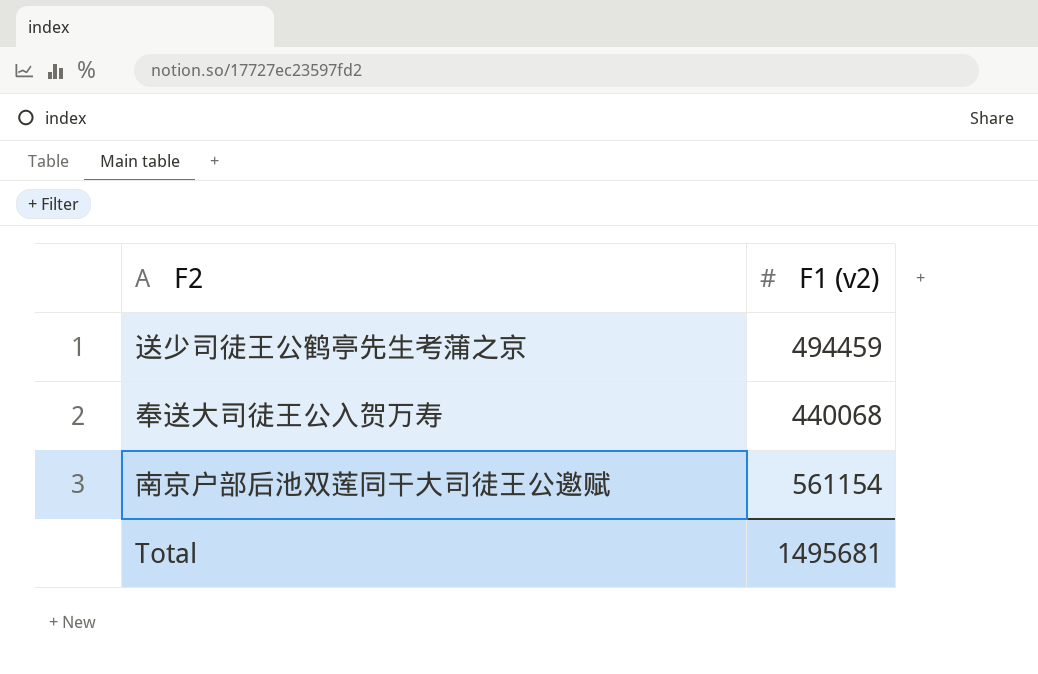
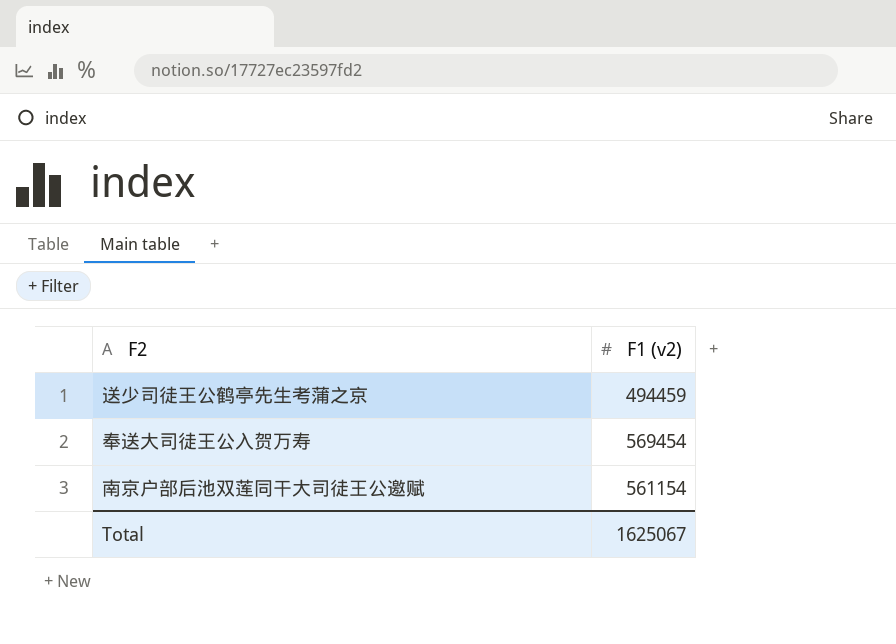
奉送大司徒王公入贺万寿 | F1 (v2): 440068 -> 569454
Total | F1 (v2): 1495681 -> 1625067

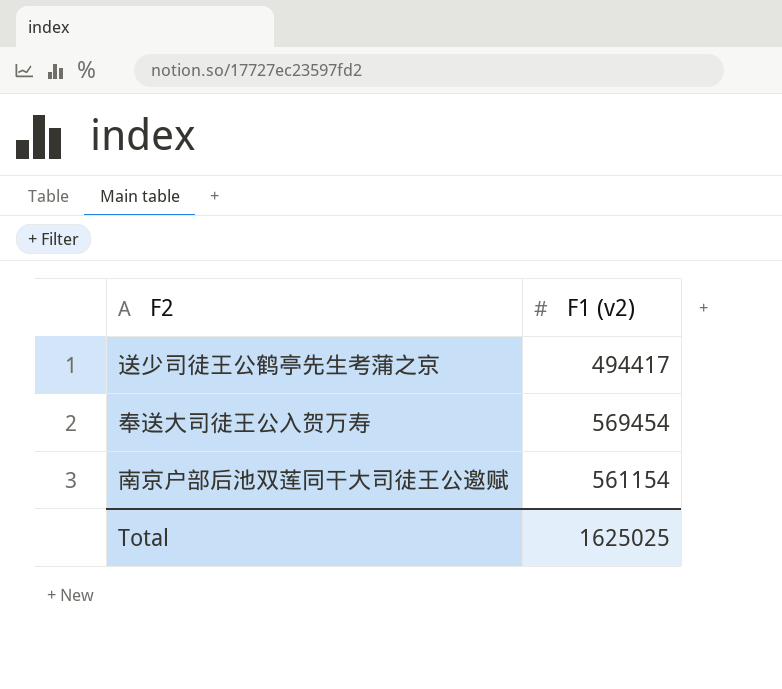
送少司徒王公鹤亭先生考蒲之京 | F1 (v2): 494459 -> 494417
Total | F1 (v2): 1625067 -> 1625025

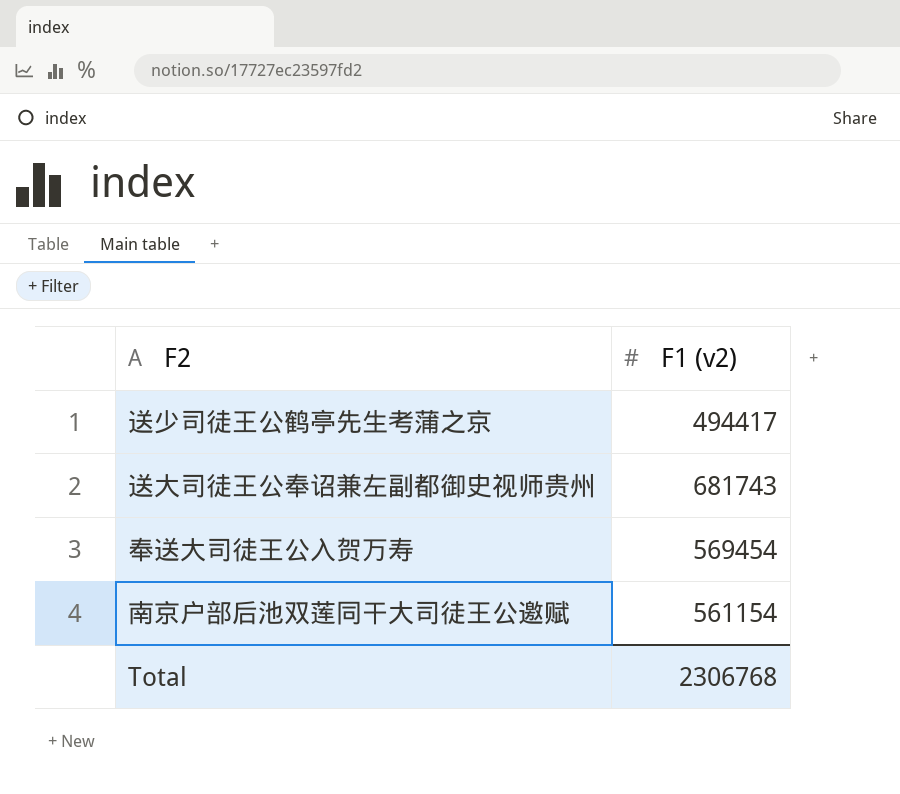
row 送大司徒王公奉诏兼左副都御史视师贵州: none -> 681743
Total | F1 (v2): 1625025 -> 2306768

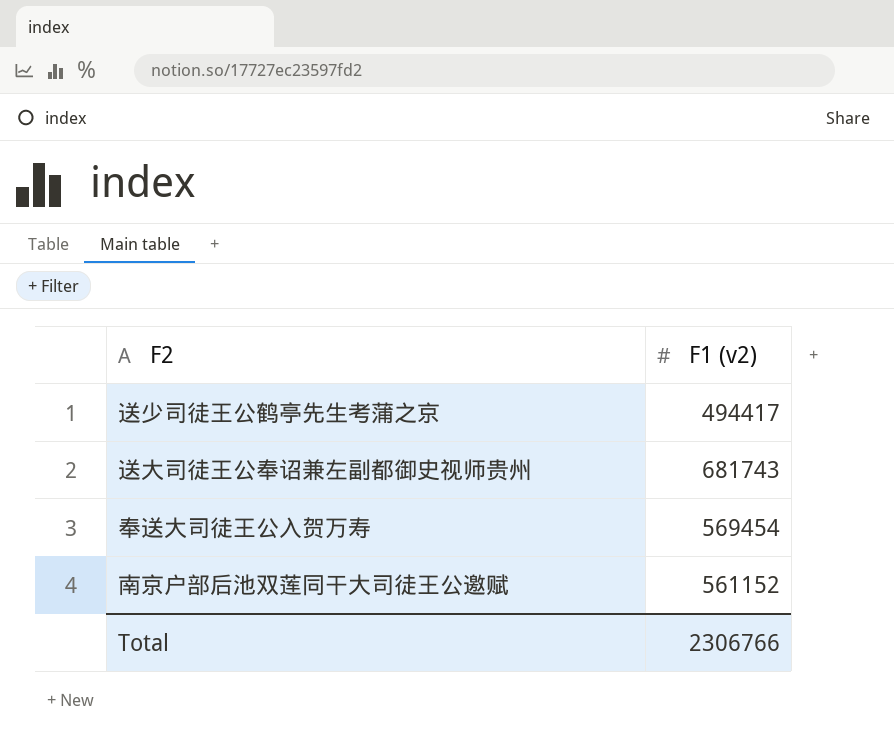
南京户部后池双莲同干大司徒王公邀赋 | F1 (v2): 561154 -> 561152
Total | F1 (v2): 2306768 -> 2306766

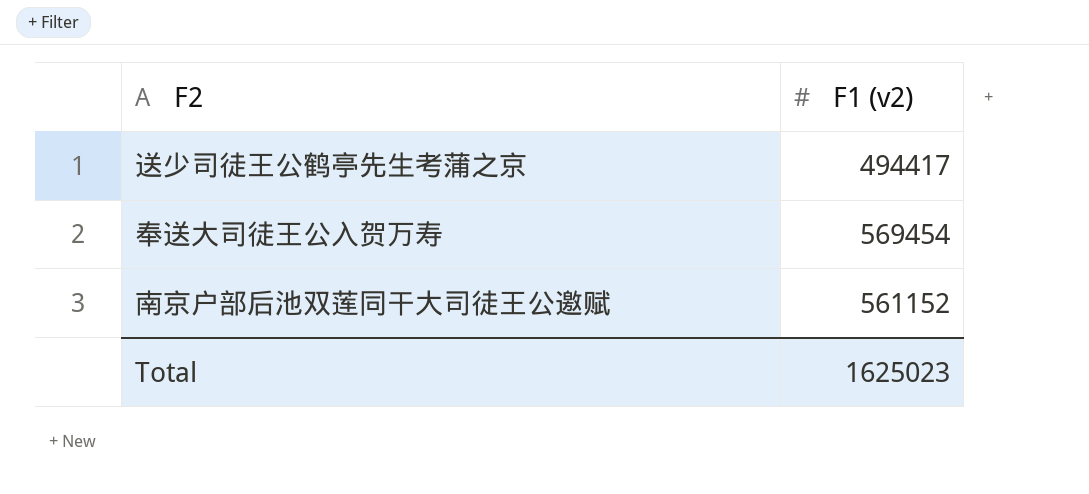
row 送大司徒王公奉诏兼左副都御史视师贵州: 681743 -> none
Total | F1 (v2): 2306766 -> 1625023

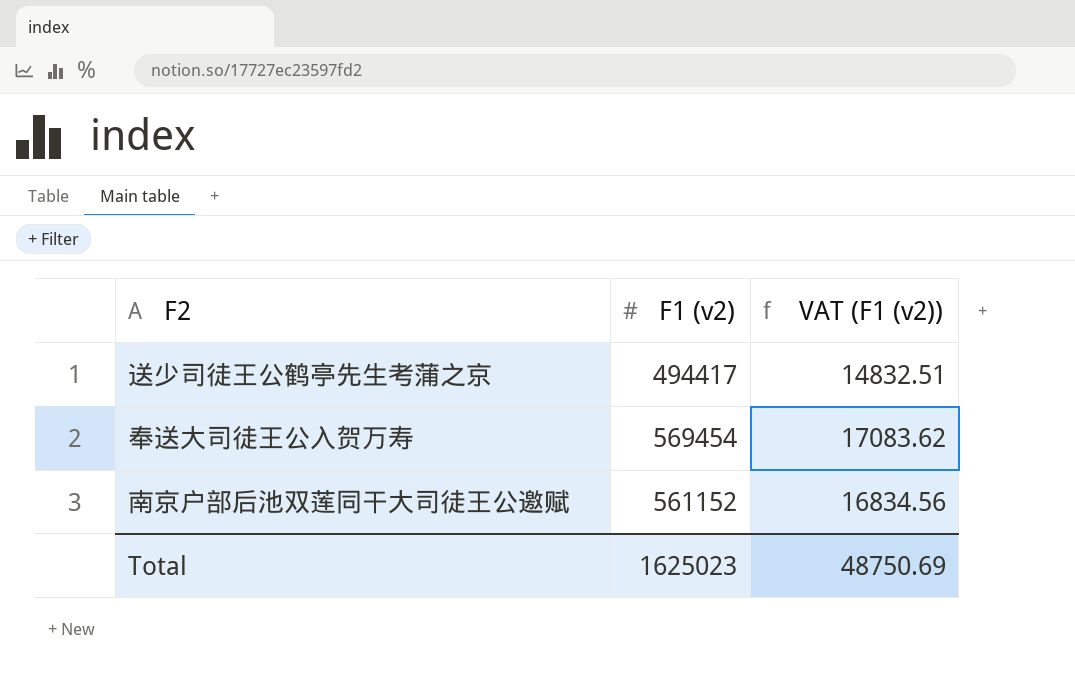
column VAT (F1 (v2)) | formula: none -> [F1 (v2)] * 0.03

